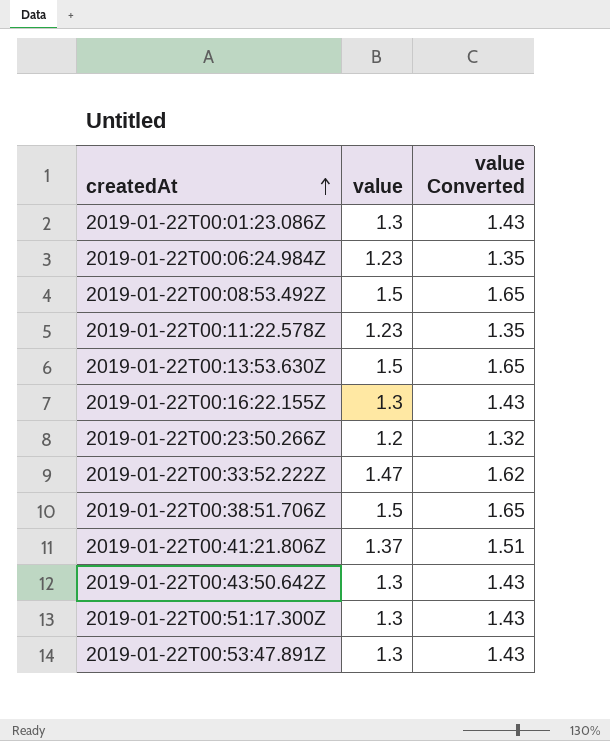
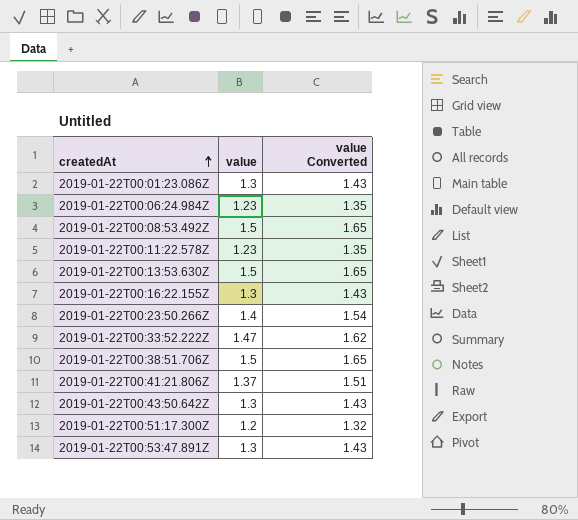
2019-01-22T00:23:50.266Z | value: 1.2 -> 1.4
2019-01-22T00:23:50.266Z | value Converted: 1.32 -> 1.54
2019-01-22T00:51:17.300Z | value: 1.3 -> 1.2
2019-01-22T00:51:17.300Z | value Converted: 1.43 -> 1.32

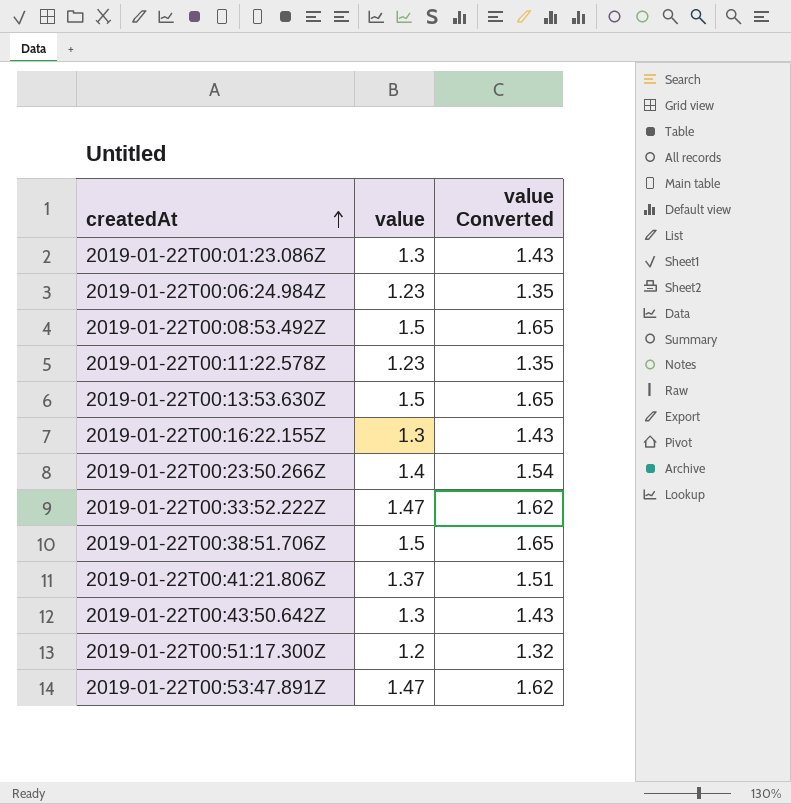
2019-01-22T00:53:47.891Z | value: 1.3 -> 1.47
2019-01-22T00:53:47.891Z | value Converted: 1.43 -> 1.62

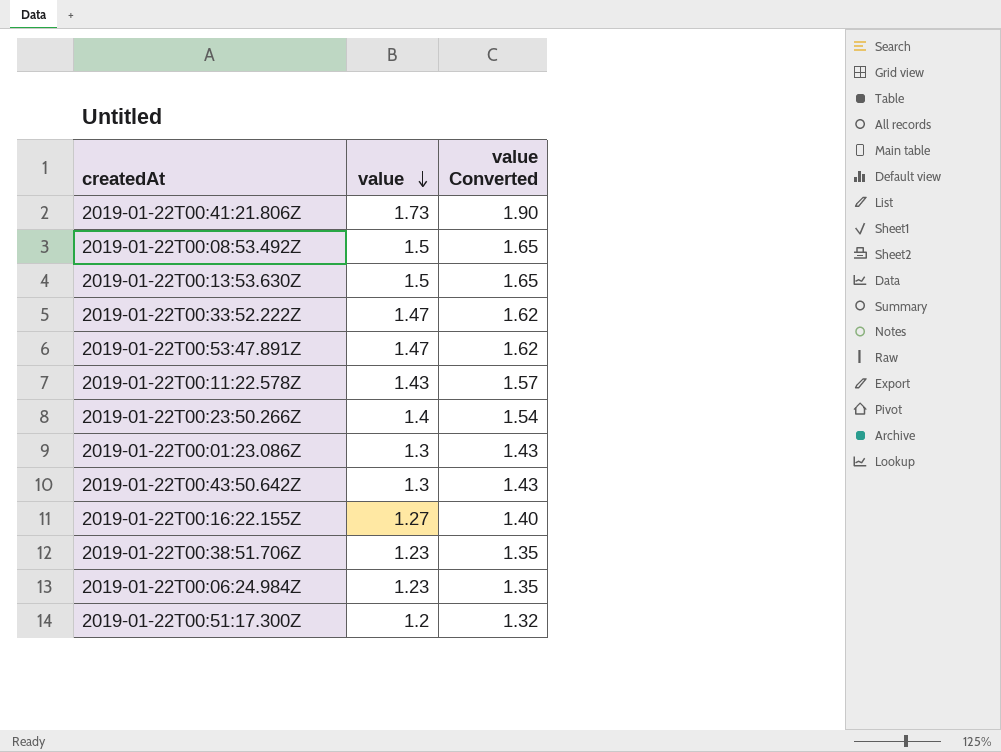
row order: createdAt ascending -> value descending
2019-01-22T00:41:21.806Z | value: 1.37 -> 1.73
2019-01-22T00:41:21.806Z | value Converted: 1.51 -> 1.90
2019-01-22T00:11:22.578Z | value: 1.23 -> 1.43
2019-01-22T00:11:22.578Z | value Converted: 1.35 -> 1.57
2019-01-22T00:16:22.155Z | value: 1.3 -> 1.27
2019-01-22T00:16:22.155Z | value Converted: 1.43 -> 1.40
2019-01-22T00:38:51.706Z | value: 1.5 -> 1.23
2019-01-22T00:38:51.706Z | value Converted: 1.65 -> 1.35

